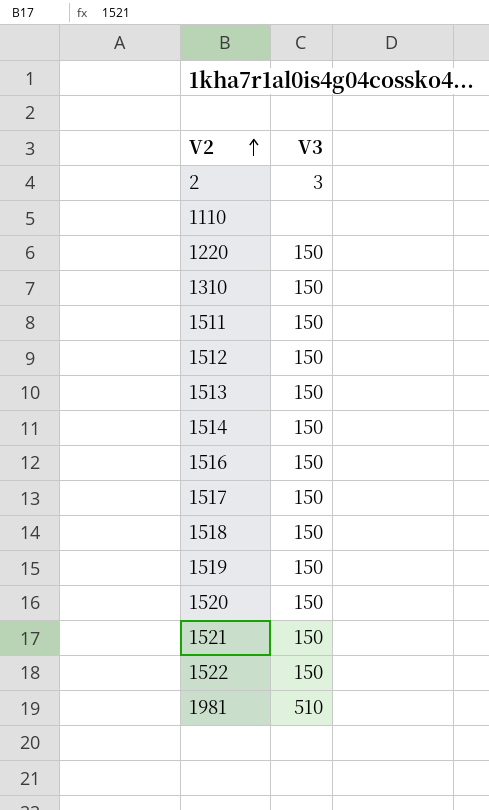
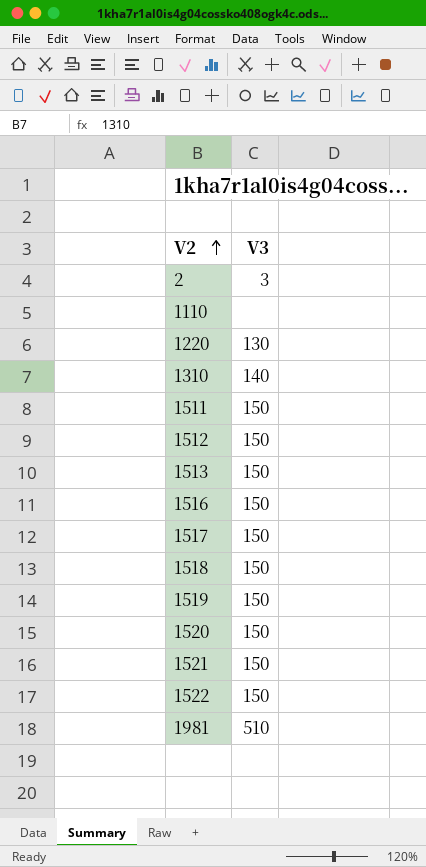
row 1514: 150 -> none
1220 | V3: 150 -> 130
1310 | V3: 150 -> 140

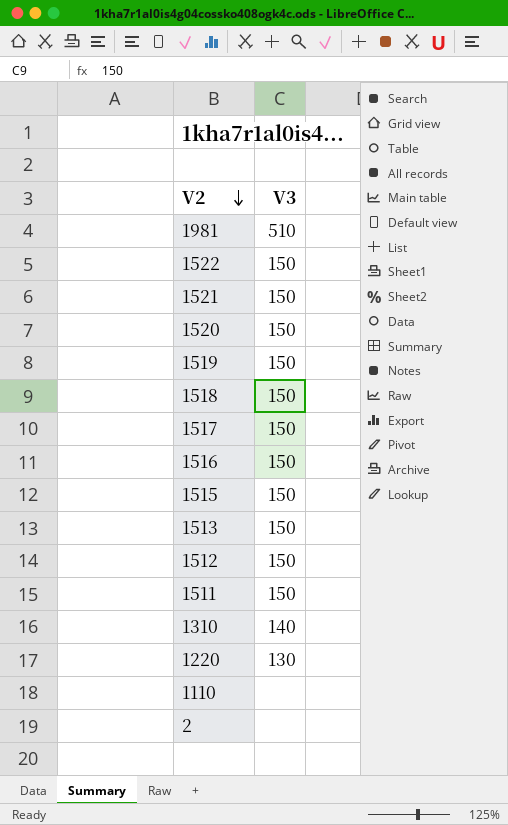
row order: V2 ascending -> V2 descending
row 1515: none -> 150
2 | V3: 3 -> none

